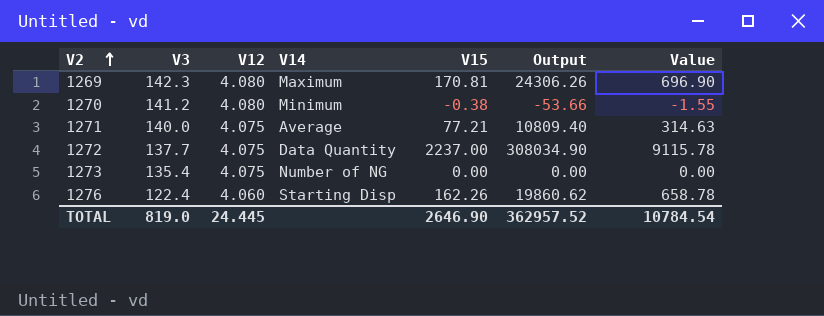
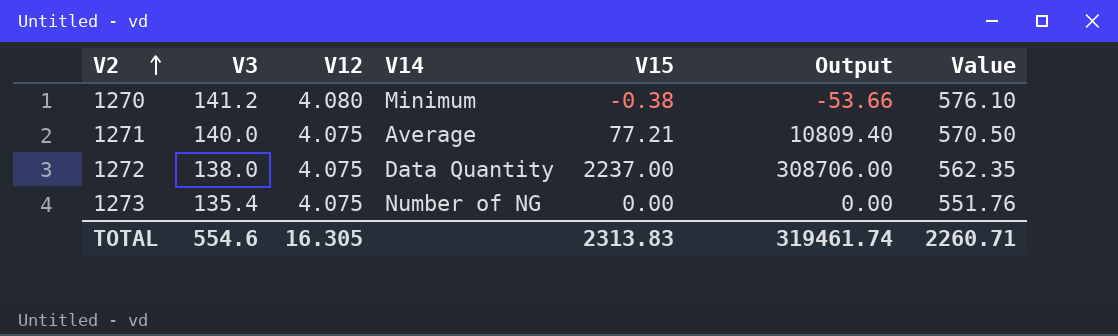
column Value | formula: [V12] * [V15] -> [V3] * [V12]
row 1269: 142.3 | 4.080 | Maximum | 170.81 | 24306.26 | 696.90 -> none
row 1276: 122.4 | 4.060 | Starting Disp | 162.26 | 19860.62 | 658.78 -> none
1272 | V3: 137.7 -> 138.0
1272 | Output: 308034.90 -> 308706.00
TOTAL | V3: 819.0 -> 554.6
TOTAL | V12: 24.445 -> 16.305
TOTAL | V15: 2646.90 -> 2313.83
TOTAL | Output: 362957.52 -> 319461.74
TOTAL | Value: 10784.54 -> 2260.71

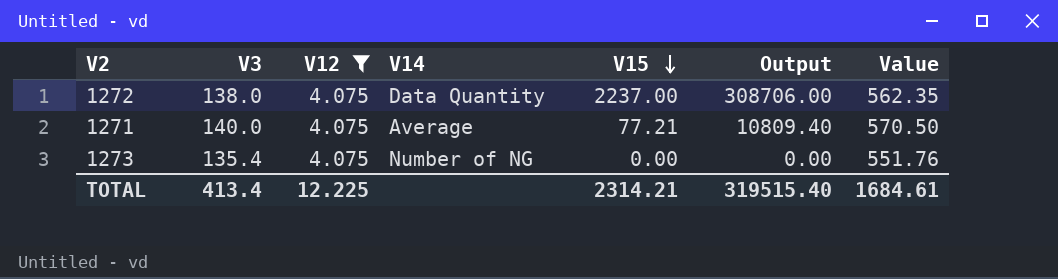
filter: none -> V12 = 4.075
row order: V2 ascending -> V15 descending
TOTAL | V3: 554.6 -> 413.4
TOTAL | V12: 16.305 -> 12.225
TOTAL | V15: 2313.83 -> 2314.21
TOTAL | Output: 319461.74 -> 319515.40
TOTAL | Value: 2260.71 -> 1684.61

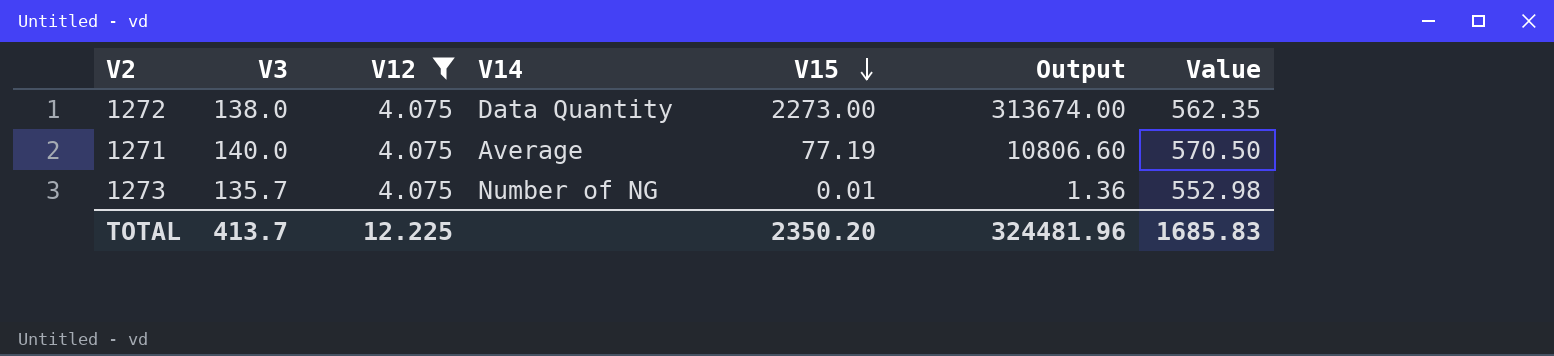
1272 | V15: 2237.00 -> 2273.00
1272 | Output: 308706.00 -> 313674.00
1271 | V15: 77.21 -> 77.19
1271 | Output: 10809.40 -> 10806.60
1273 | V3: 135.4 -> 135.7
1273 | V15: 0.00 -> 0.01
1273 | Output: 0.00 -> 1.36
1273 | Value: 551.76 -> 552.98
TOTAL | V3: 413.4 -> 413.7
TOTAL | V15: 2314.21 -> 2350.20
TOTAL | Output: 319515.40 -> 324481.96
TOTAL | Value: 1684.61 -> 1685.83

